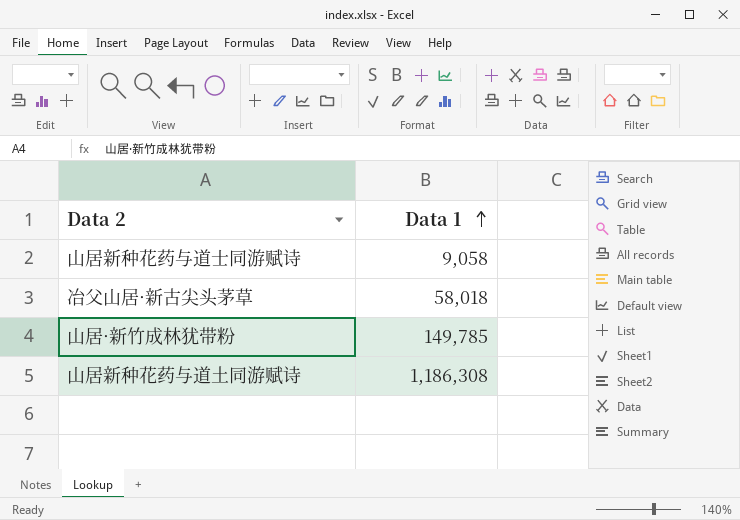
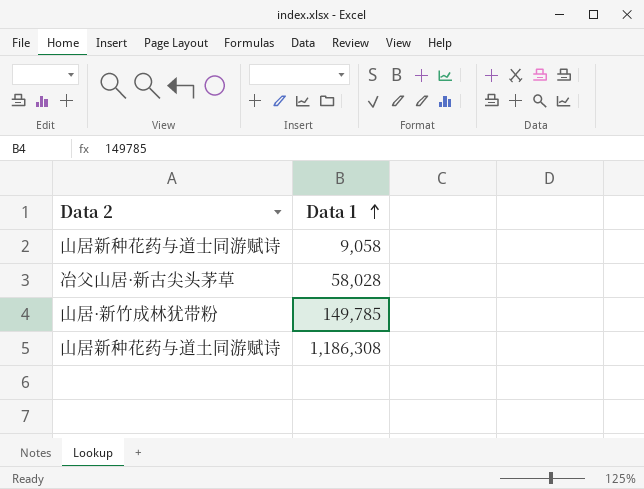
冶父山居·新古尖头茅草 | Data 1: 58,018 -> 58,028

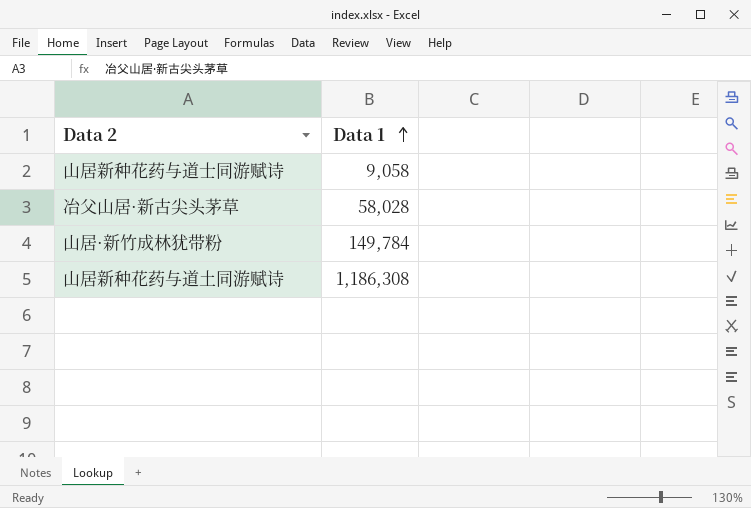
山居·新竹成林犹带粉 | Data 1: 149,785 -> 149,784

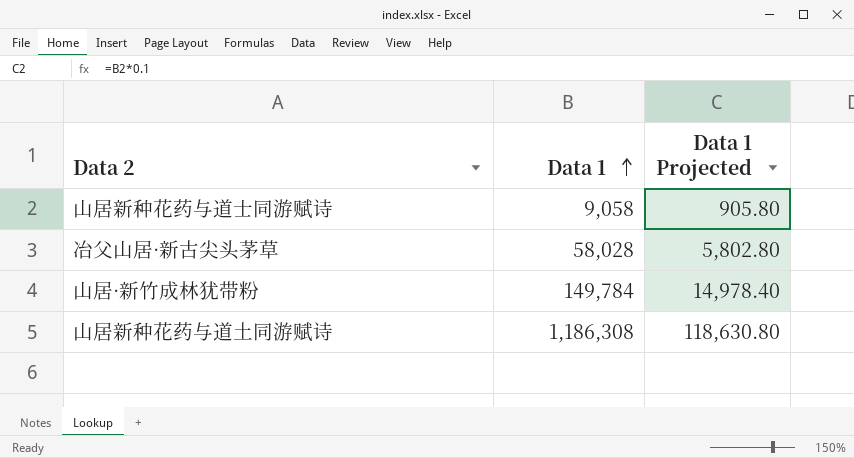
column Data 1 Projected | formula: none -> [Data 1] * 0.1

